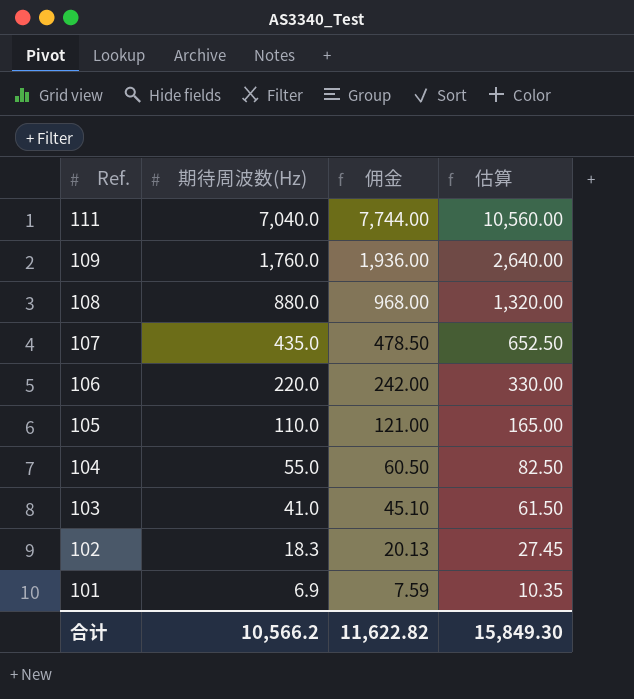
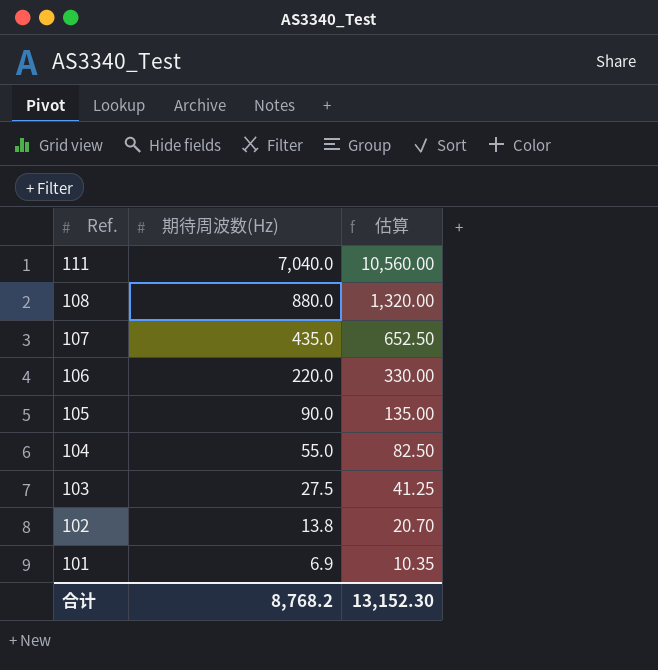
column 佣金 | formula: [期待周波数(Hz)] * 1.1 -> none
row 109: 1,760.0 | 1,936.00 | 2,640.00 -> none
105 | 期待周波数(Hz): 110.0 -> 90.0
105 | 估算: 165.00 -> 135.00
103 | 期待周波数(Hz): 41.0 -> 27.5
103 | 估算: 61.50 -> 41.25
102 | 期待周波数(Hz): 18.3 -> 13.8
102 | 估算: 27.45 -> 20.70
合计 | 期待周波数(Hz): 10,566.2 -> 8,768.2
合计 | 估算: 15,849.30 -> 13,152.30

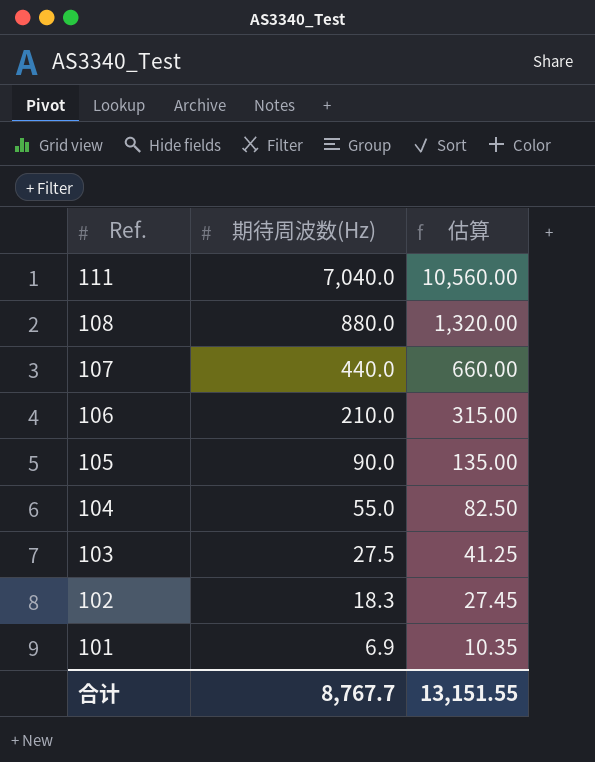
107 | 期待周波数(Hz): 435.0 -> 440.0
107 | 估算: 652.50 -> 660.00
106 | 期待周波数(Hz): 220.0 -> 210.0
106 | 估算: 330.00 -> 315.00
102 | 期待周波数(Hz): 13.8 -> 18.3
102 | 估算: 20.70 -> 27.45
合计 | 期待周波数(Hz): 8,768.2 -> 8,767.7
合计 | 估算: 13,152.30 -> 13,151.55

